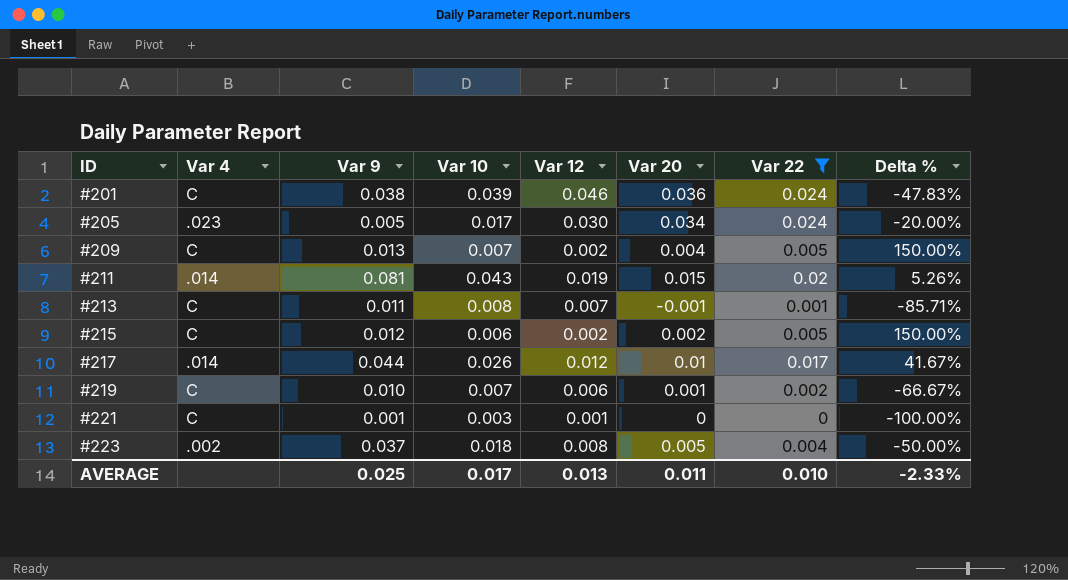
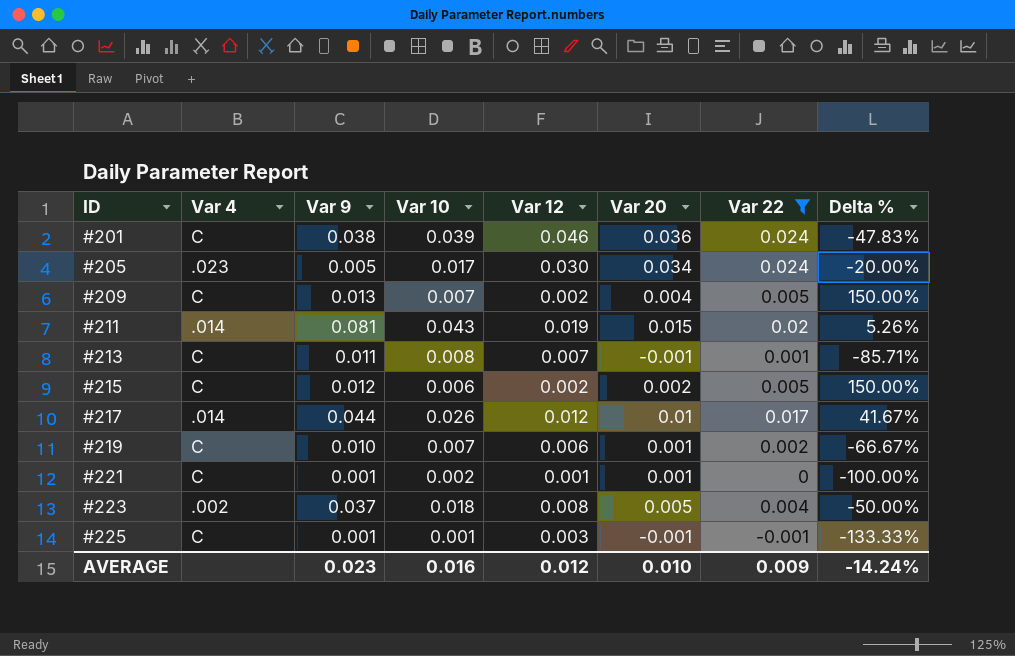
#221 | Var 10: 0.003 -> 0.002
#221 | Var 20: 0 -> 0.001
row #225: none -> C | 0.001 | 0.001 | 0.003 | -0.001 | -0.001 | -133.33%
AVERAGE | Var 9: 0.025 -> 0.023
AVERAGE | Var 10: 0.017 -> 0.016
AVERAGE | Var 12: 0.013 -> 0.012
AVERAGE | Var 20: 0.011 -> 0.010
AVERAGE | Var 22: 0.010 -> 0.009
AVERAGE | Delta %: -2.33% -> -14.24%

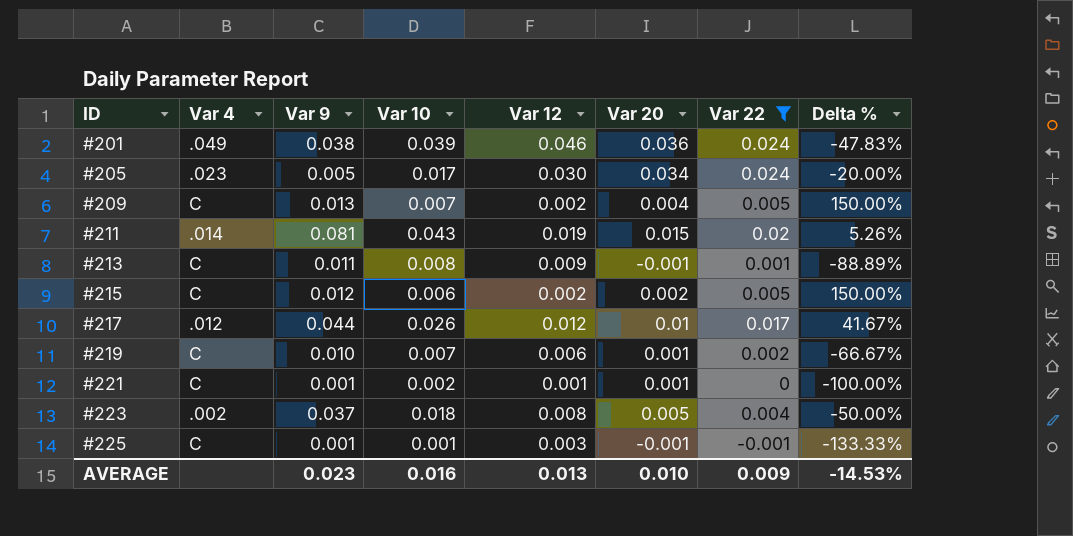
#201 | Var 4: C -> .049
#213 | Var 12: 0.007 -> 0.009
#213 | Delta %: -85.71% -> -88.89%
#217 | Var 4: .014 -> .012
AVERAGE | Var 12: 0.012 -> 0.013
AVERAGE | Delta %: -14.24% -> -14.53%

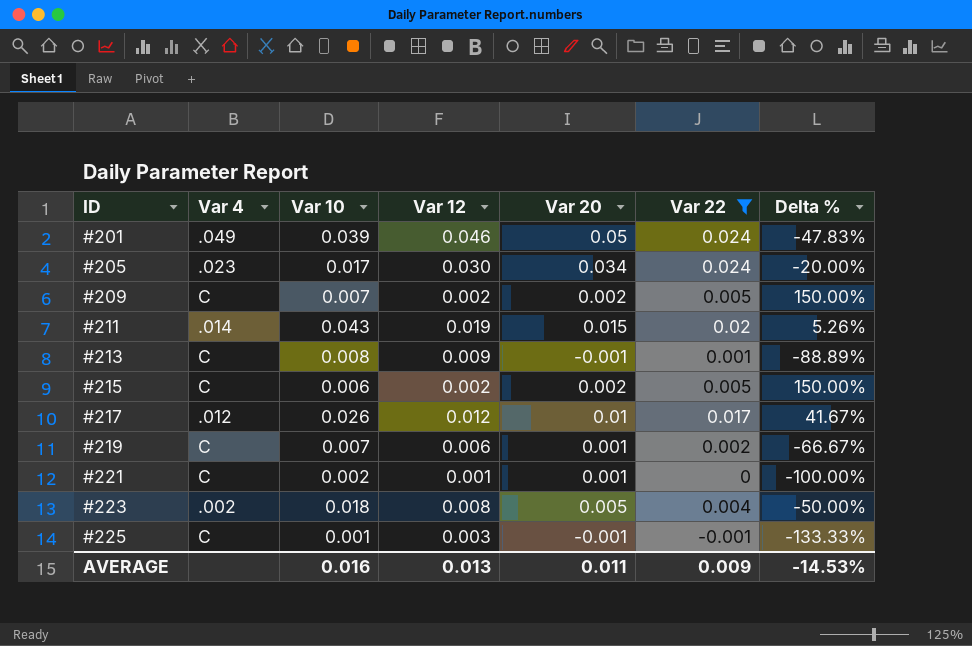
column Var 9 | position: 3 -> none
#201 | Var 20: 0.036 -> 0.05
#209 | Var 20: 0.004 -> 0.002
AVERAGE | Var 20: 0.010 -> 0.011

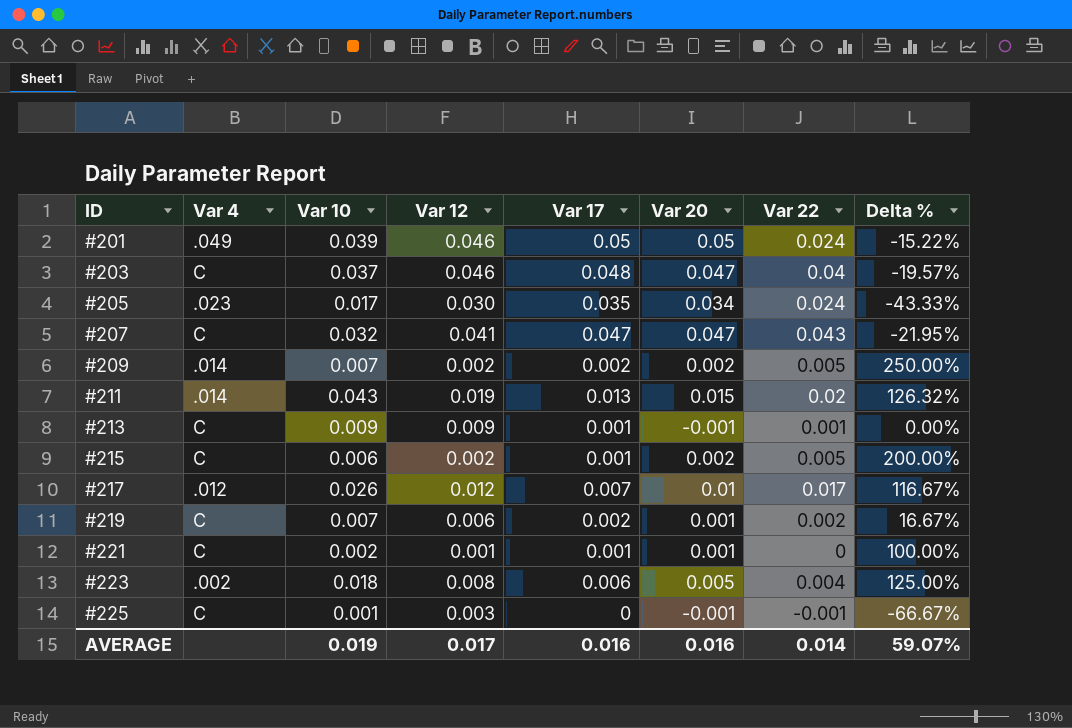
filter: Var 22 <= 0.024 -> none
column Var 17 | position: none -> 5
column Delta % | formula: ([Var 22] - [Var 12]) / [Var 12] -> ([Var 10] - [Var 12]) / [Var 12]
#209 | Var 4: C -> .014
#213 | Var 10: 0.008 -> 0.009
AVERAGE | Var 10: 0.016 -> 0.019
AVERAGE | Var 12: 0.013 -> 0.017
AVERAGE | Var 20: 0.011 -> 0.016
AVERAGE | Var 22: 0.009 -> 0.014
AVERAGE | Delta %: -14.53% -> 59.07%

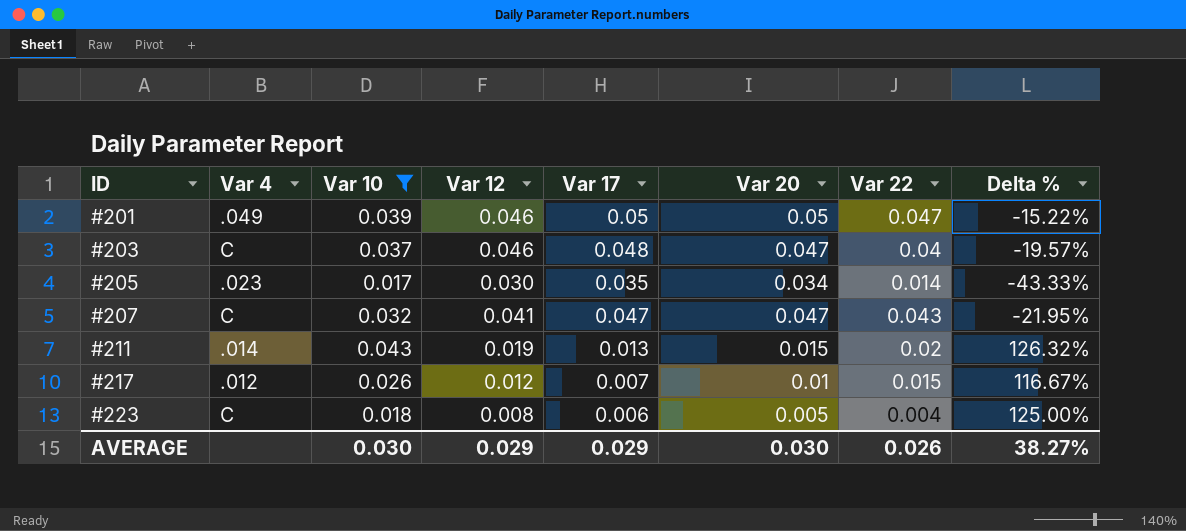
filter: none -> Var 10 >= 0.017
#201 | Var 22: 0.024 -> 0.047
#205 | Var 22: 0.024 -> 0.014
#217 | Var 22: 0.017 -> 0.015
#223 | Var 4: .002 -> C
AVERAGE | Var 10: 0.019 -> 0.030
AVERAGE | Var 12: 0.017 -> 0.029
AVERAGE | Var 17: 0.016 -> 0.029
AVERAGE | Var 20: 0.016 -> 0.030
AVERAGE | Var 22: 0.014 -> 0.026
AVERAGE | Delta %: 59.07% -> 38.27%

